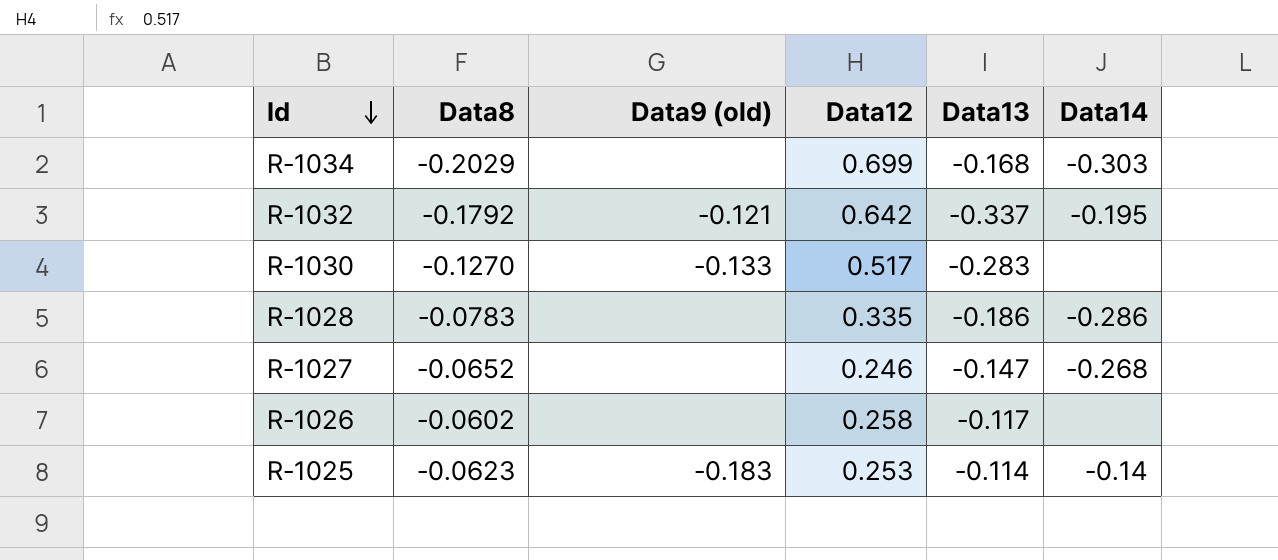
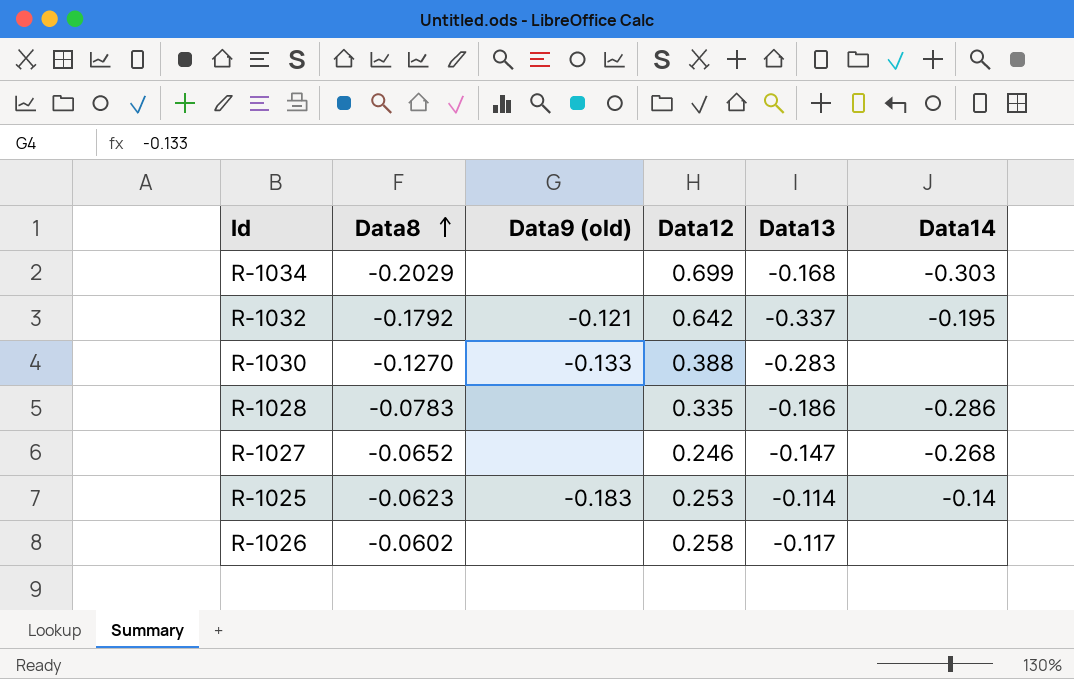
row order: Id descending -> Data8 ascending
R-1030 | Data12: 0.517 -> 0.388

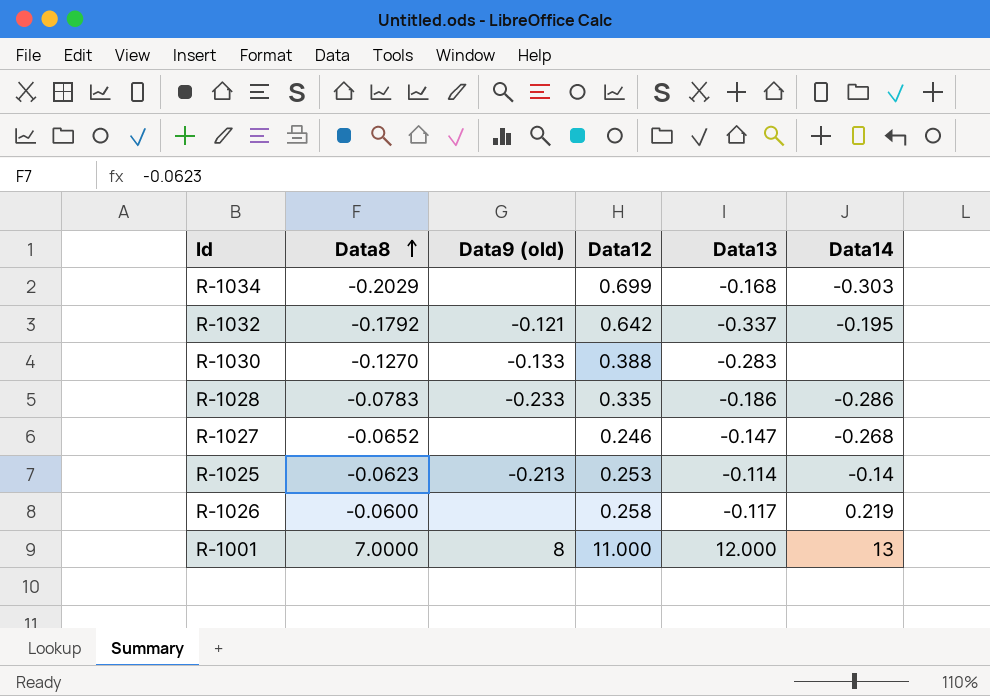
R-1028 | Data9 (old): none -> -0.233
R-1025 | Data9 (old): -0.183 -> -0.213
R-1026 | Data8: -0.0602 -> -0.0600
R-1026 | Data14: none -> 0.219
row R-1001: none -> 7.0000 | 8 | 11.000 | 12.000 | 13

